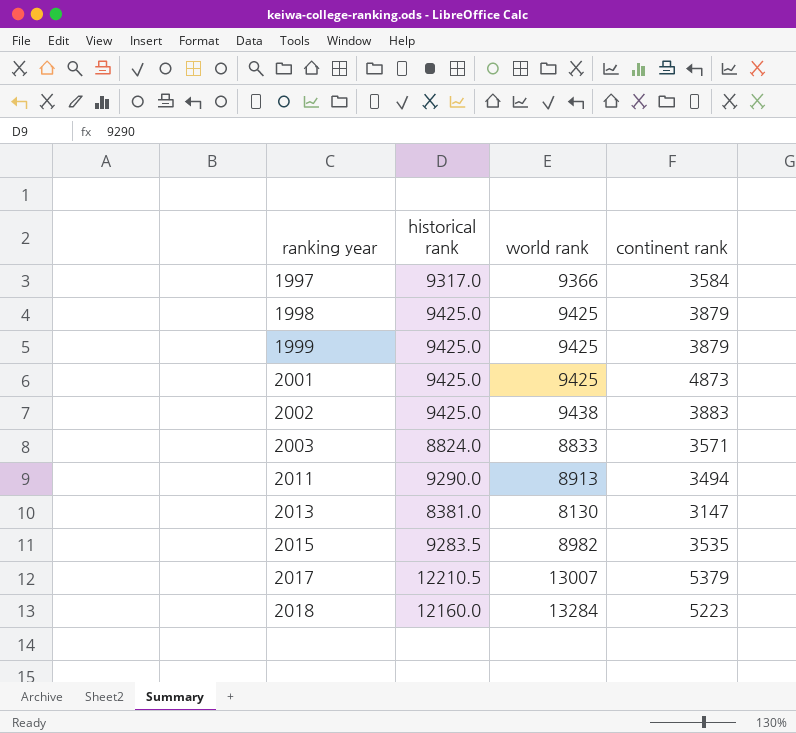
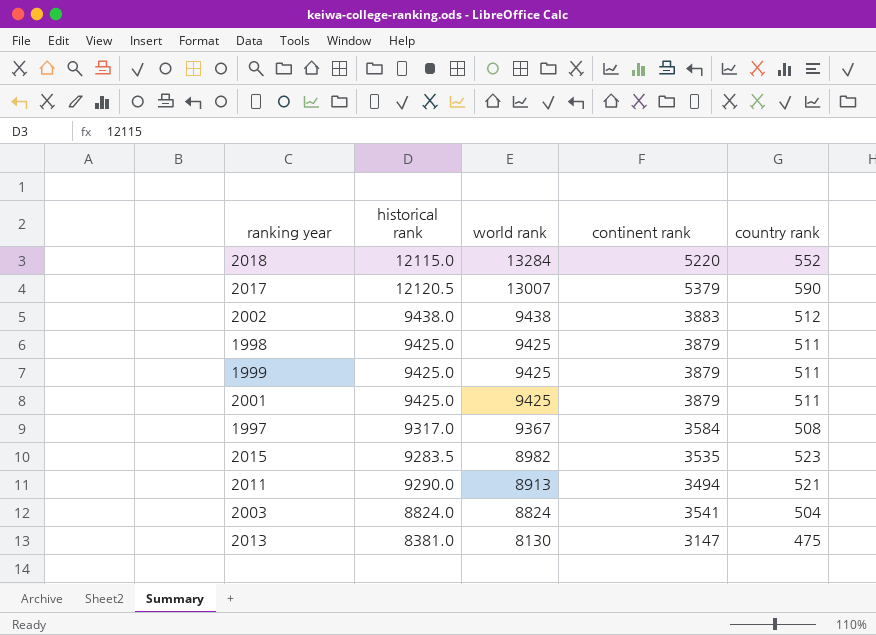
row order: ranking year ascending -> world rank descending
column country rank | position: none -> 5
2018 | historical rank: 12160.0 -> 12115.0
2018 | continent rank: 5223 -> 5220
2017 | historical rank: 12210.5 -> 12120.5
2002 | historical rank: 9425.0 -> 9438.0
2001 | continent rank: 4873 -> 3879
1997 | world rank: 9366 -> 9367
2003 | world rank: 8833 -> 8824
2003 | continent rank: 3571 -> 3541

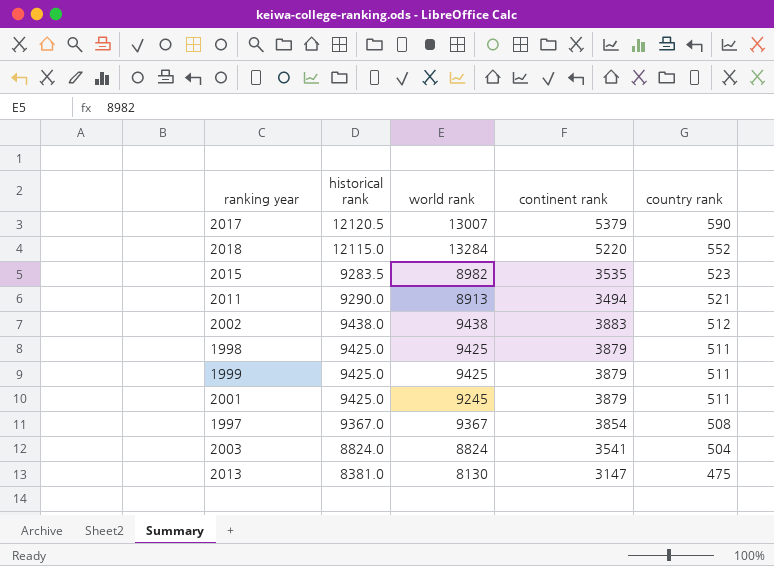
row order: world rank descending -> country rank descending
2001 | world rank: 9425 -> 9245
1997 | historical rank: 9317.0 -> 9367.0
1997 | continent rank: 3584 -> 3854

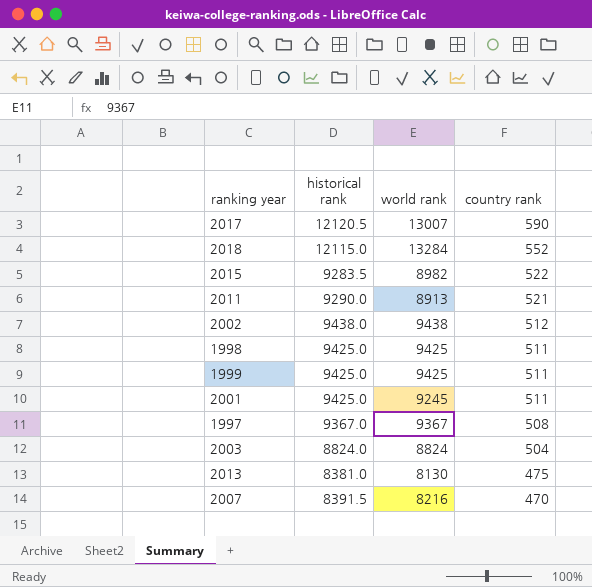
column continent rank | position: 4 -> none
2015 | country rank: 523 -> 522
row 2007: none -> 8391.5 | 8216 | 470

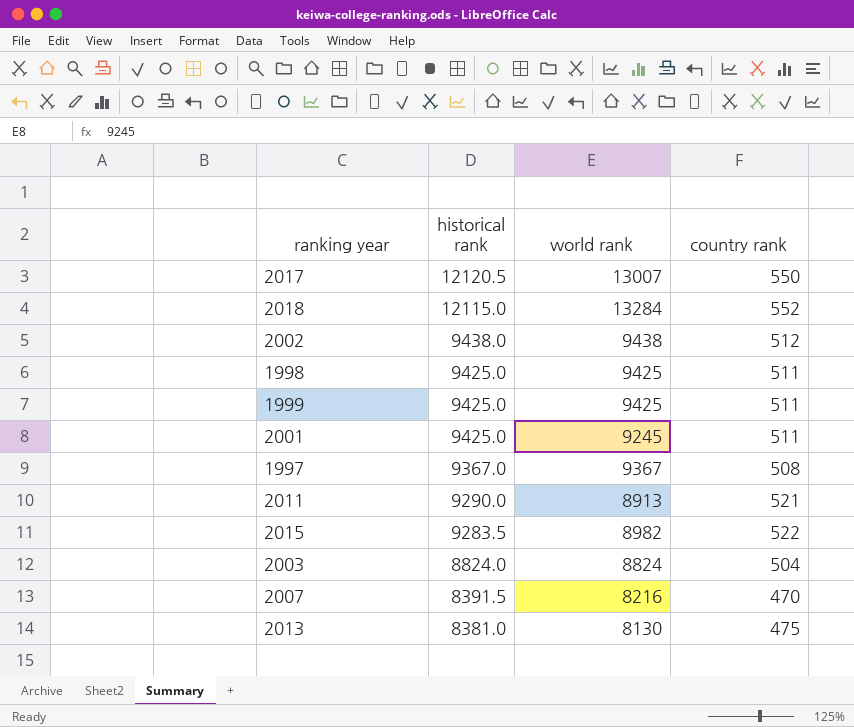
row order: country rank descending -> historical rank descending
2017 | country rank: 590 -> 550

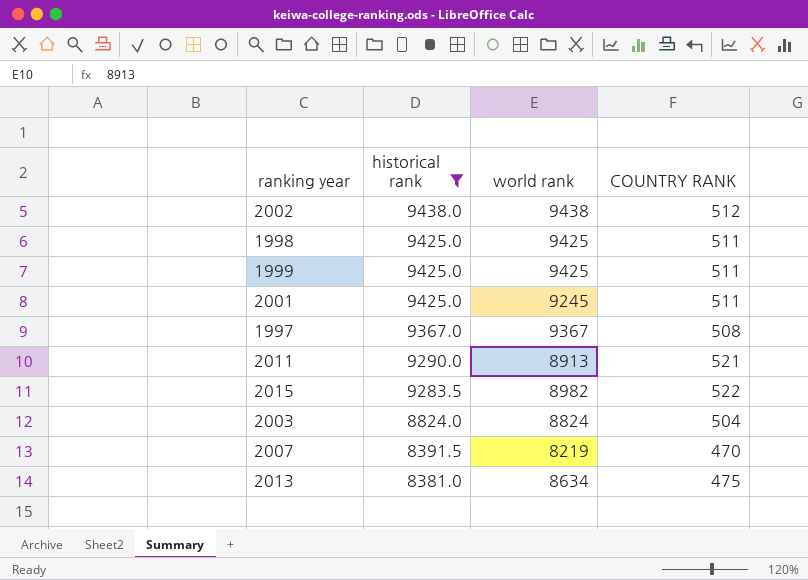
filter: none -> historical rank <= 9438.0
column name: country rank -> COUNTRY RANK
2007 | world rank: 8216 -> 8219
2013 | world rank: 8130 -> 8634

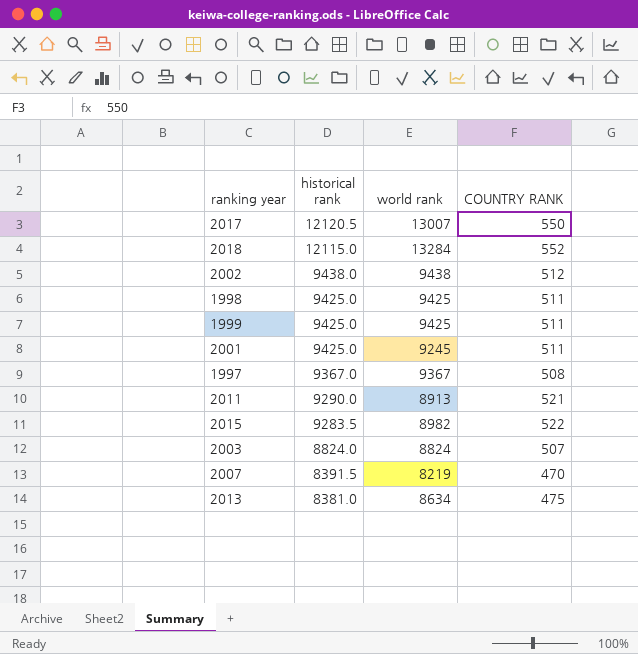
filter: historical rank <= 9438.0 -> none
2003 | COUNTRY RANK: 504 -> 507

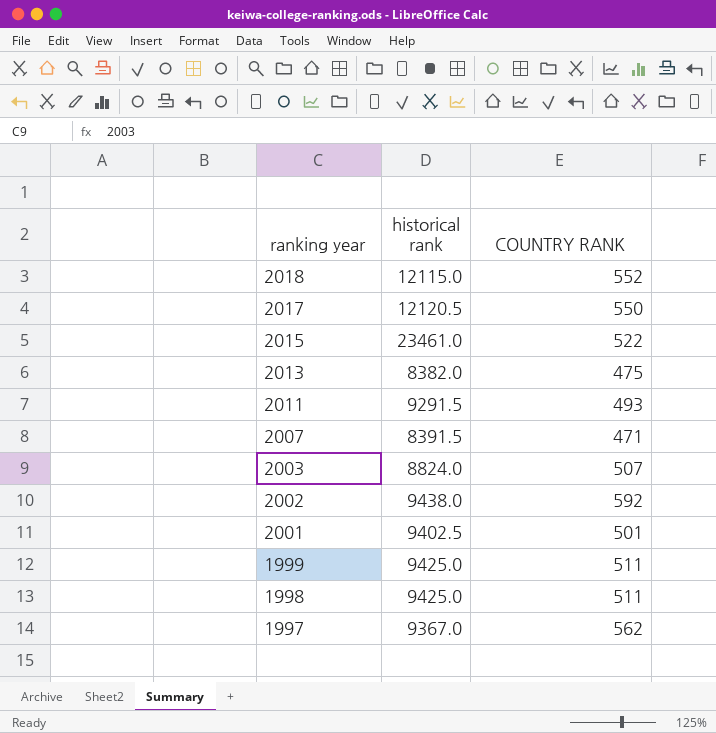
row order: historical rank descending -> ranking year descending
column world rank | position: 3 -> none
2015 | historical rank: 9283.5 -> 23461.0
2013 | historical rank: 8381.0 -> 8382.0
2011 | historical rank: 9290.0 -> 9291.5
2011 | COUNTRY RANK: 521 -> 493
2007 | COUNTRY RANK: 470 -> 471
2002 | COUNTRY RANK: 512 -> 592
2001 | historical rank: 9425.0 -> 9402.5
2001 | COUNTRY RANK: 511 -> 501
1997 | COUNTRY RANK: 508 -> 562

